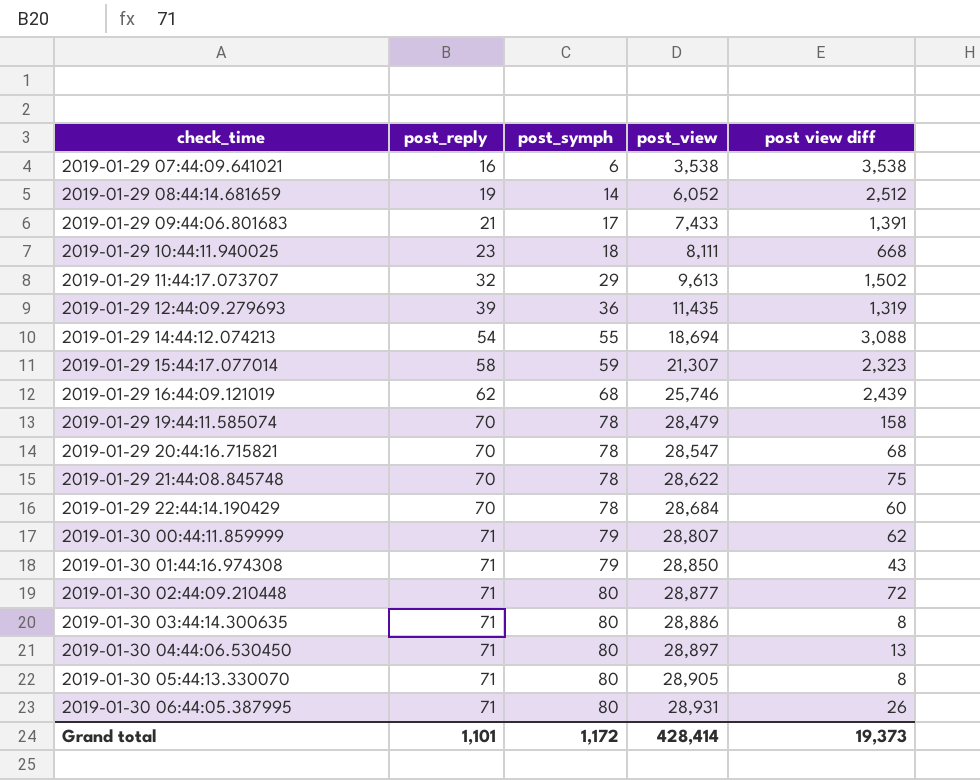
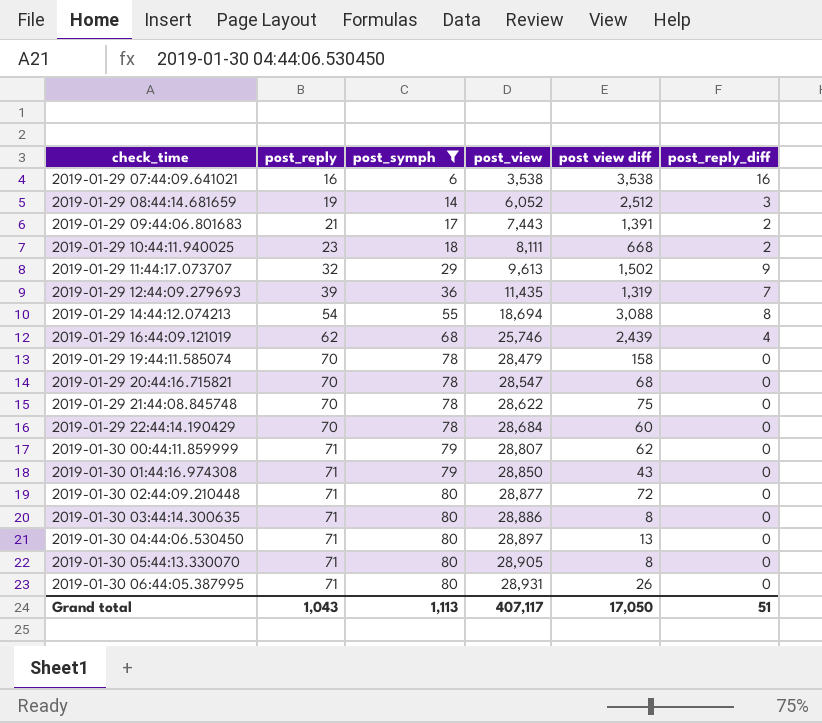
filter: none -> post_symph != 59
column post_reply_diff | position: none -> 6
2019-01-29 09:44:06.801683 | post_view: 7,433 -> 7,443
Grand total | post_reply: 1,101 -> 1,043
Grand total | post_symph: 1,172 -> 1,113
Grand total | post_view: 428,414 -> 407,117
Grand total | post view diff: 19,373 -> 17,050

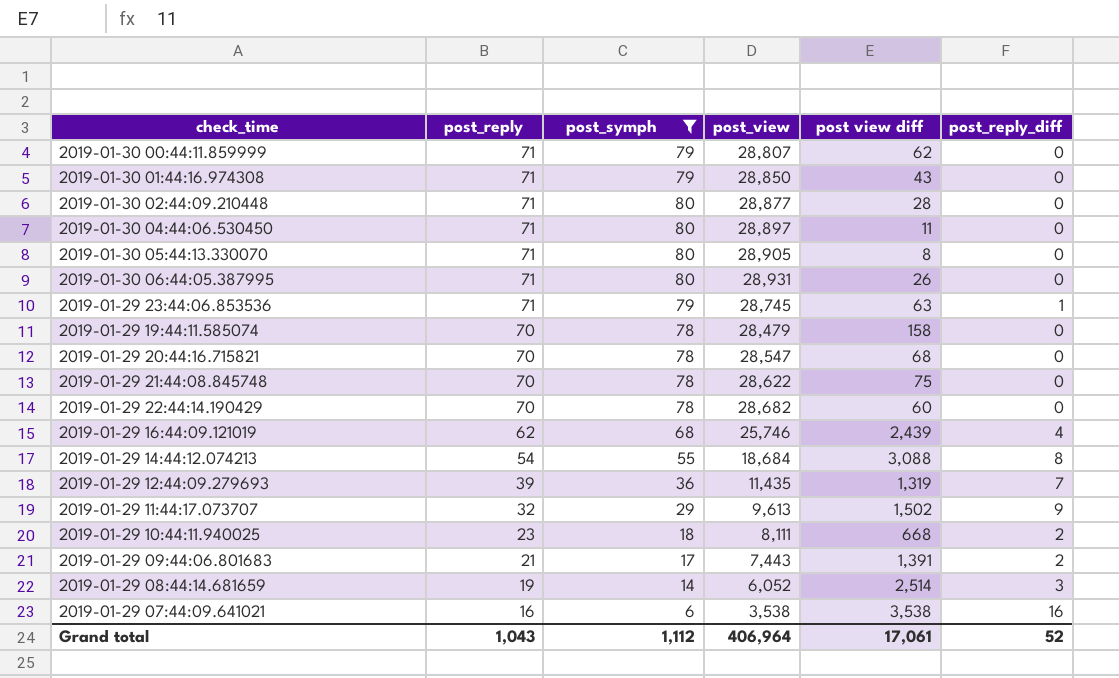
row order: check_time ascending -> post_reply descending
row 2019-01-30 03:44:14.300635: 71 | 80 | 28,886 | 8 | 0 -> none
2019-01-30 02:44:09.210448 | post view diff: 72 -> 28
2019-01-30 04:44:06.530450 | post view diff: 13 -> 11
row 2019-01-29 23:44:06.853536: none -> 71 | 79 | 28,745 | 63 | 1
2019-01-29 22:44:14.190429 | post_view: 28,684 -> 28,682
2019-01-29 14:44:12.074213 | post_view: 18,694 -> 18,684
2019-01-29 08:44:14.681659 | post view diff: 2,512 -> 2,514
Grand total | post_symph: 1,113 -> 1,112
Grand total | post_view: 407,117 -> 406,964
Grand total | post view diff: 17,050 -> 17,061
Grand total | post_reply_diff: 51 -> 52

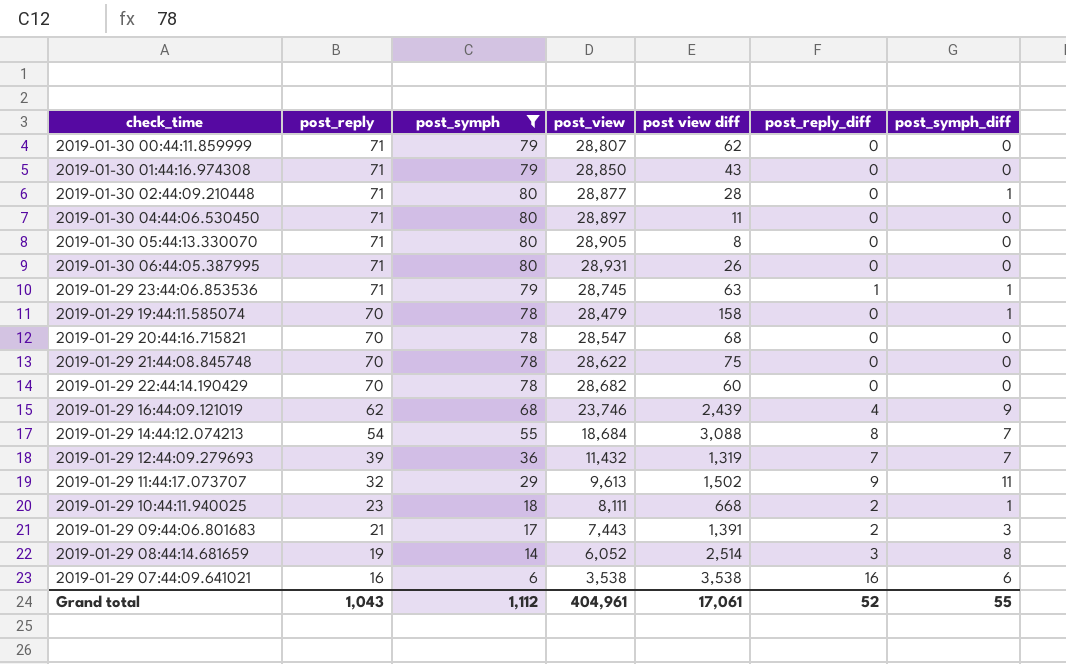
column post_symph_diff | position: none -> 7
2019-01-29 16:44:09.121019 | post_view: 25,746 -> 23,746
2019-01-29 12:44:09.279693 | post_view: 11,435 -> 11,432
Grand total | post_view: 406,964 -> 404,961

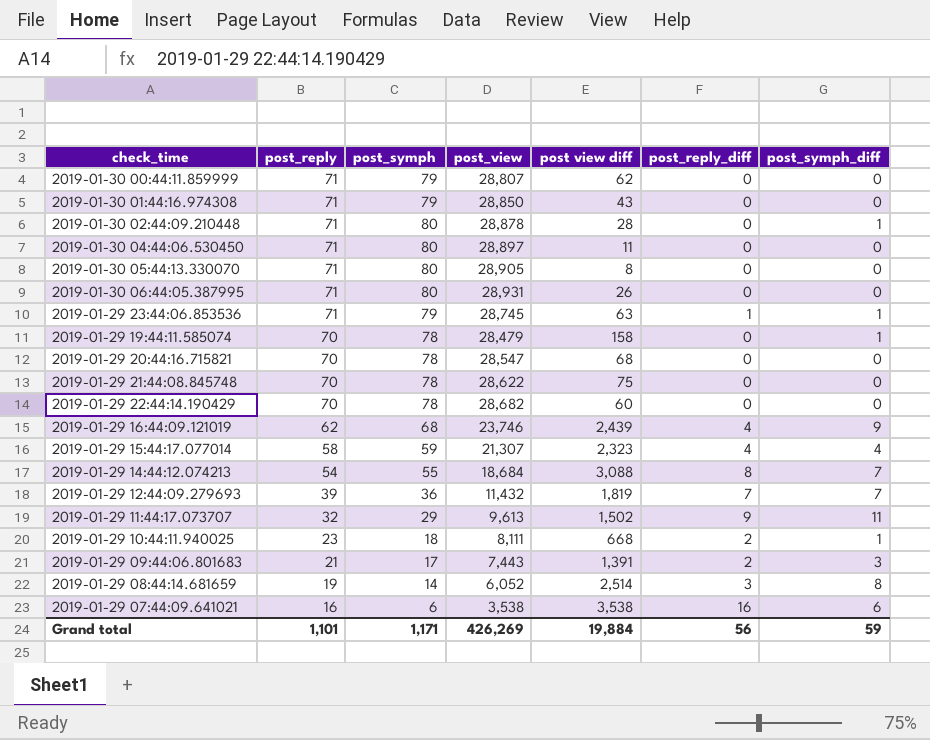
filter: post_symph != 59 -> none
2019-01-30 02:44:09.210448 | post_view: 28,877 -> 28,878
2019-01-29 12:44:09.279693 | post view diff: 1,319 -> 1,819
Grand total | post_reply: 1,043 -> 1,101
Grand total | post_symph: 1,112 -> 1,171
Grand total | post_view: 404,961 -> 426,269
Grand total | post view diff: 17,061 -> 19,884
Grand total | post_reply_diff: 52 -> 56
Grand total | post_symph_diff: 55 -> 59

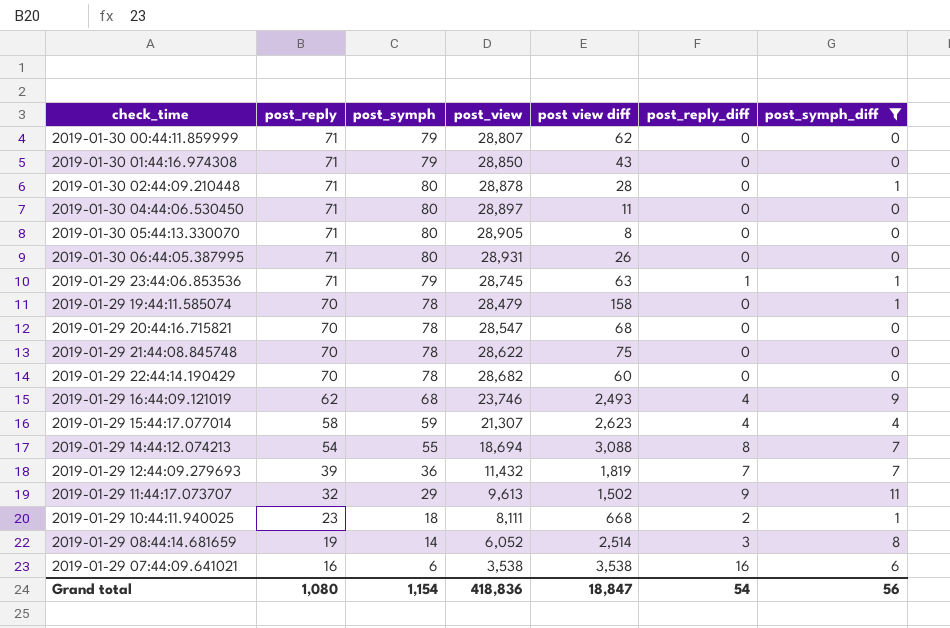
filter: none -> post_symph_diff != 3
2019-01-29 16:44:09.121019 | post view diff: 2,439 -> 2,493
2019-01-29 15:44:17.077014 | post view diff: 2,323 -> 2,623
2019-01-29 14:44:12.074213 | post_view: 18,684 -> 18,694
Grand total | post_reply: 1,101 -> 1,080
Grand total | post_symph: 1,171 -> 1,154
Grand total | post_view: 426,269 -> 418,836
Grand total | post view diff: 19,884 -> 18,847
Grand total | post_reply_diff: 56 -> 54
Grand total | post_symph_diff: 59 -> 56

